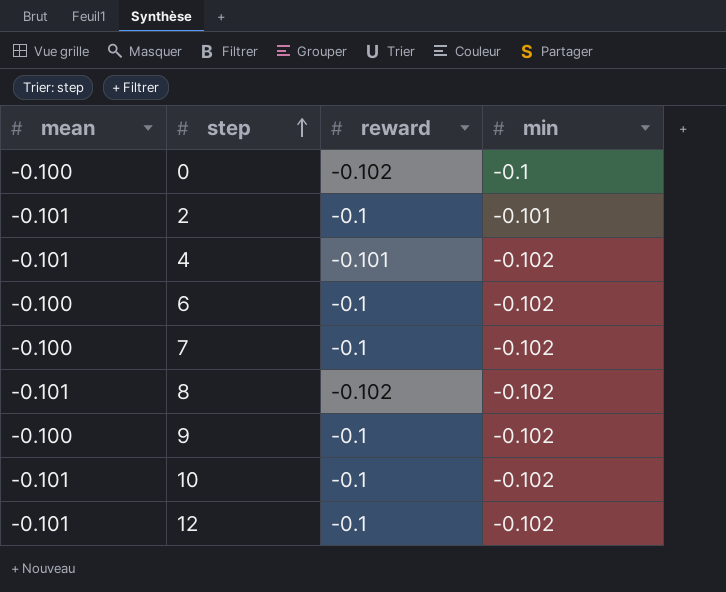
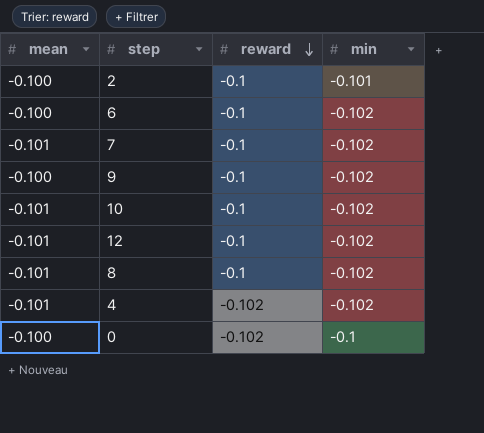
row order: step ascending -> reward descending
2 | mean: -0.101 -> -0.100
7 | mean: -0.100 -> -0.101
8 | reward: -0.102 -> -0.1
4 | reward: -0.101 -> -0.102

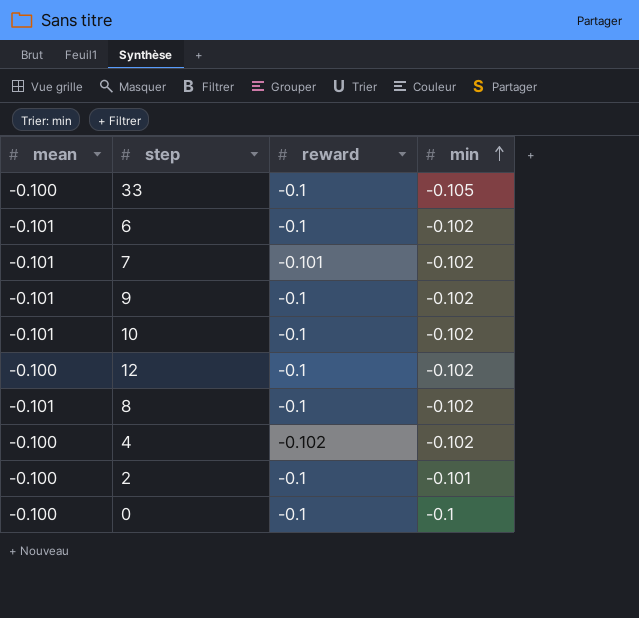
row order: reward descending -> min ascending
row 33: none -> -0.100 | -0.1 | -0.105
6 | mean: -0.100 -> -0.101
7 | reward: -0.1 -> -0.101
9 | mean: -0.100 -> -0.101
12 | mean: -0.101 -> -0.100
4 | mean: -0.101 -> -0.100
0 | reward: -0.102 -> -0.1

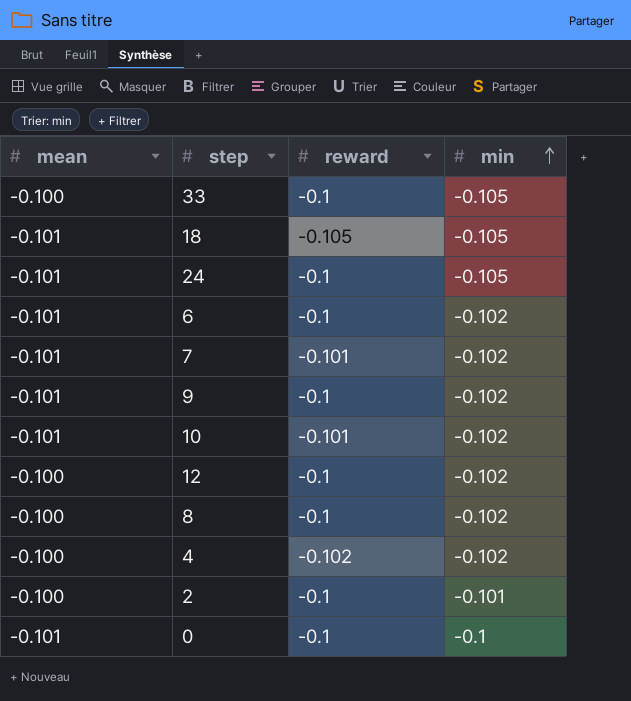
row 18: none -> -0.101 | -0.105 | -0.105
row 24: none -> -0.101 | -0.1 | -0.105
10 | reward: -0.1 -> -0.101
8 | mean: -0.101 -> -0.100
0 | mean: -0.100 -> -0.101

